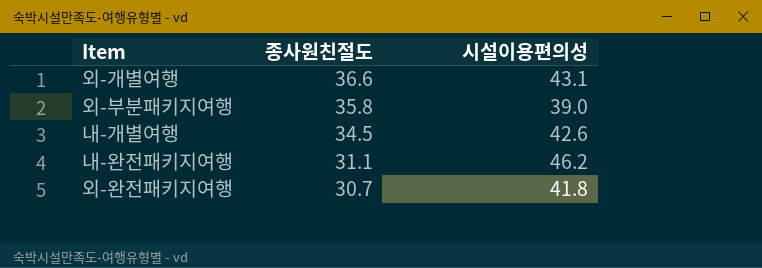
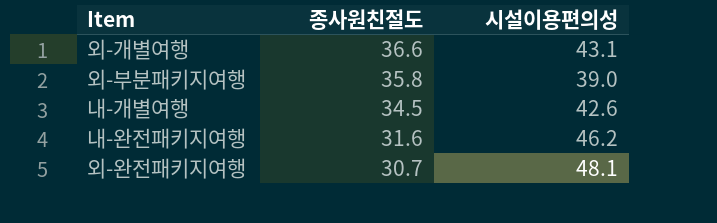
내-완전패키지여행 | 종사원친절도: 31.1 -> 31.6
외-완전패키지여행 | 시설이용편의성: 41.8 -> 48.1

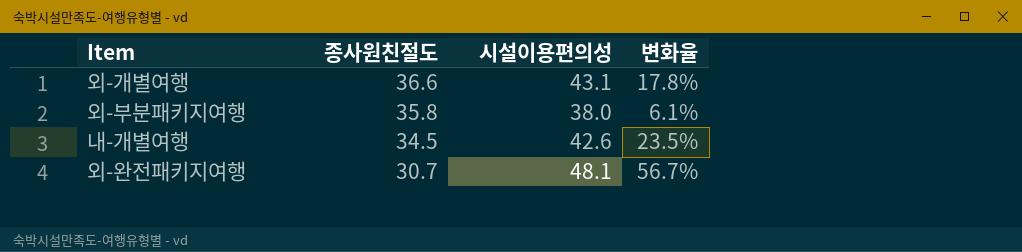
column 변화율 | formula: none -> ([시설이용편의성] - [종사원친절도]) / [종사원친절도]
row 내-완전패키지여행: 31.6 | 46.2 -> none
외-부분패키지여행 | 시설이용편의성: 39.0 -> 38.0

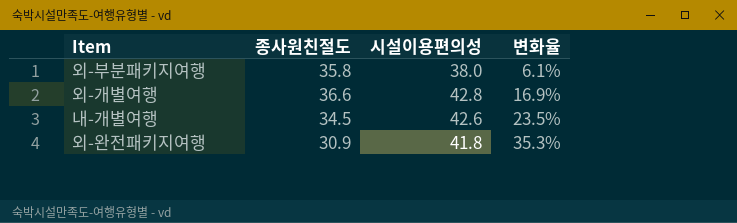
row order: 종사원친절도 descending -> 변화율 ascending
외-개별여행 | 시설이용편의성: 43.1 -> 42.8
외-개별여행 | 변화율: 17.8% -> 16.9%
외-완전패키지여행 | 종사원친절도: 30.7 -> 30.9
외-완전패키지여행 | 시설이용편의성: 48.1 -> 41.8
외-완전패키지여행 | 변화율: 56.7% -> 35.3%

